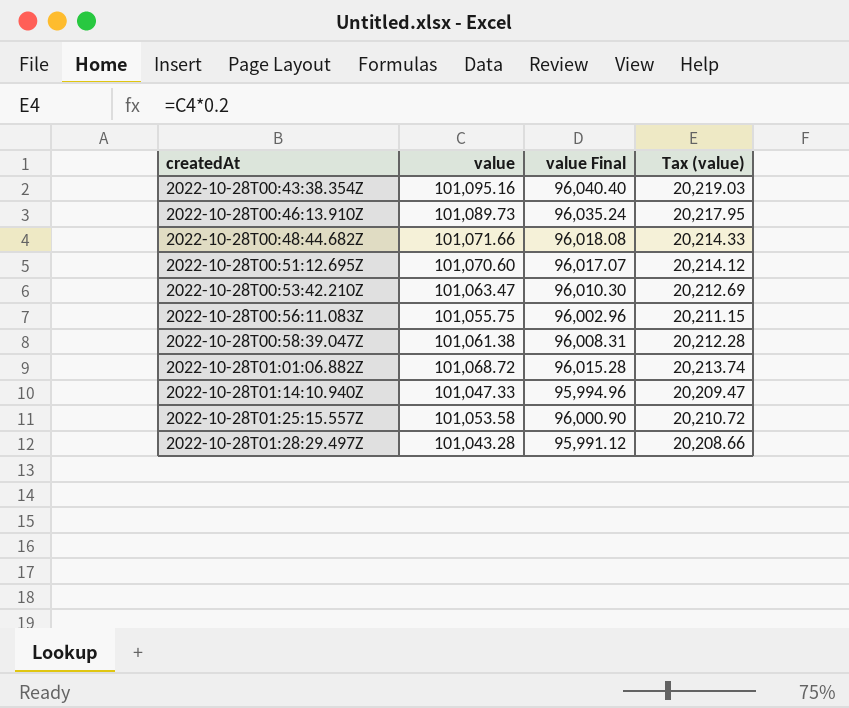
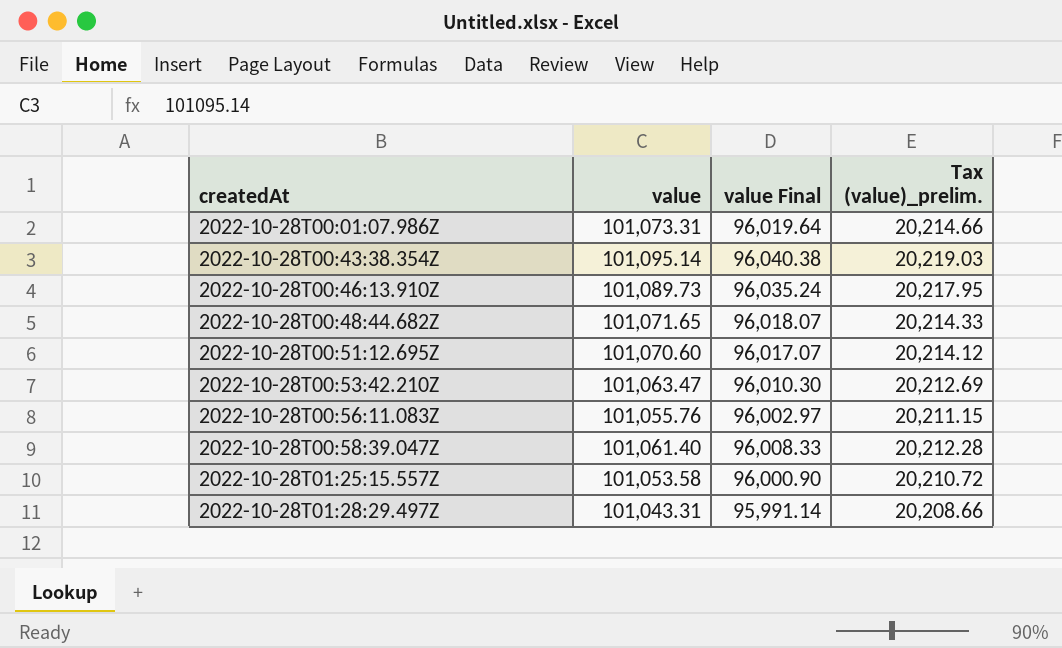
column name: Tax (value) -> Tax (value)_prelim.
row 2022-10-28T01:01:06.882Z: 101,068.72 | 96,015.28 | 20,213.74 -> none
row 2022-10-28T01:14:10.940Z: 101,047.33 | 95,994.96 | 20,209.47 -> none
row 2022-10-28T00:01:07.986Z: none -> 101,073.31 | 96,019.64 | 20,214.66
2022-10-28T00:43:38.354Z | value: 101,095.16 -> 101,095.14
2022-10-28T00:43:38.354Z | value Final: 96,040.40 -> 96,040.38
2022-10-28T00:48:44.682Z | value: 101,071.66 -> 101,071.65
2022-10-28T00:48:44.682Z | value Final: 96,018.08 -> 96,018.07
2022-10-28T00:56:11.083Z | value: 101,055.75 -> 101,055.76
2022-10-28T00:56:11.083Z | value Final: 96,002.96 -> 96,002.97
2022-10-28T00:58:39.047Z | value: 101,061.38 -> 101,061.40
2022-10-28T00:58:39.047Z | value Final: 96,008.31 -> 96,008.33
2022-10-28T01:28:29.497Z | value: 101,043.28 -> 101,043.31
2022-10-28T01:28:29.497Z | value Final: 95,991.12 -> 95,991.14

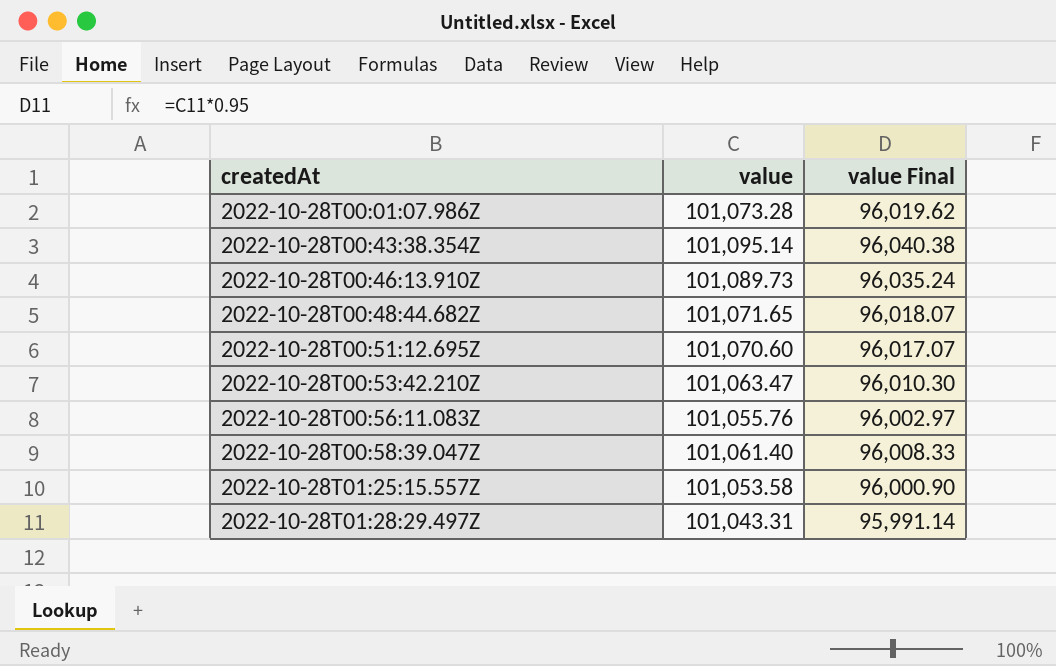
column Tax (value)_prelim. | formula: [value] * 0.2 -> none
2022-10-28T00:01:07.986Z | value: 101,073.31 -> 101,073.28
2022-10-28T00:01:07.986Z | value Final: 96,019.64 -> 96,019.62

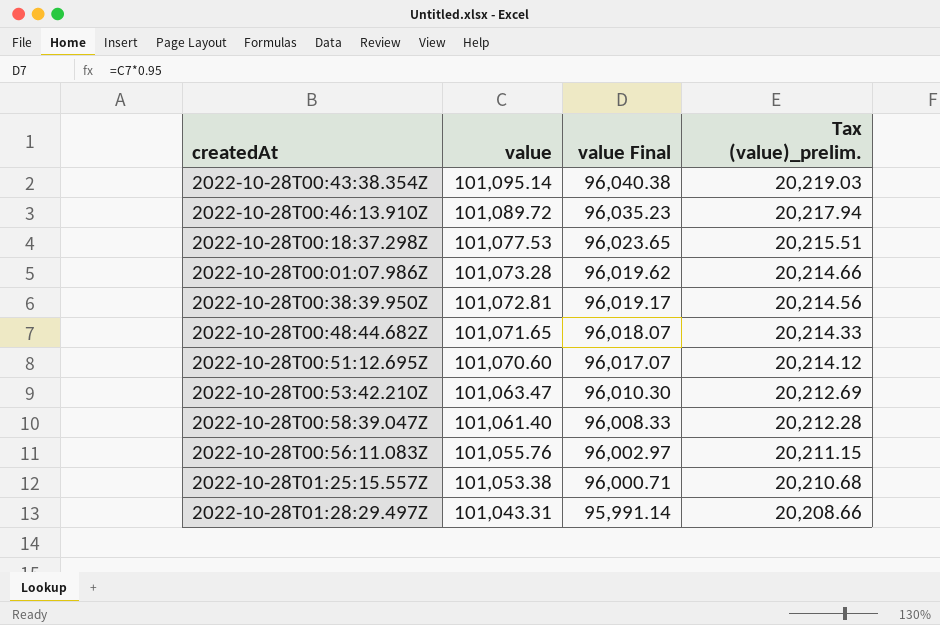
row order: createdAt ascending -> value descending
column Tax (value)_prelim. | formula: none -> [value] * 0.2
2022-10-28T00:46:13.910Z | value: 101,089.73 -> 101,089.72
2022-10-28T00:46:13.910Z | value Final: 96,035.24 -> 96,035.23
row 2022-10-28T00:18:37.298Z: none -> 101,077.53 | 96,023.65 | 20,215.51
row 2022-10-28T00:38:39.950Z: none -> 101,072.81 | 96,019.17 | 20,214.56
2022-10-28T01:25:15.557Z | value: 101,053.58 -> 101,053.38
2022-10-28T01:25:15.557Z | value Final: 96,000.90 -> 96,000.71

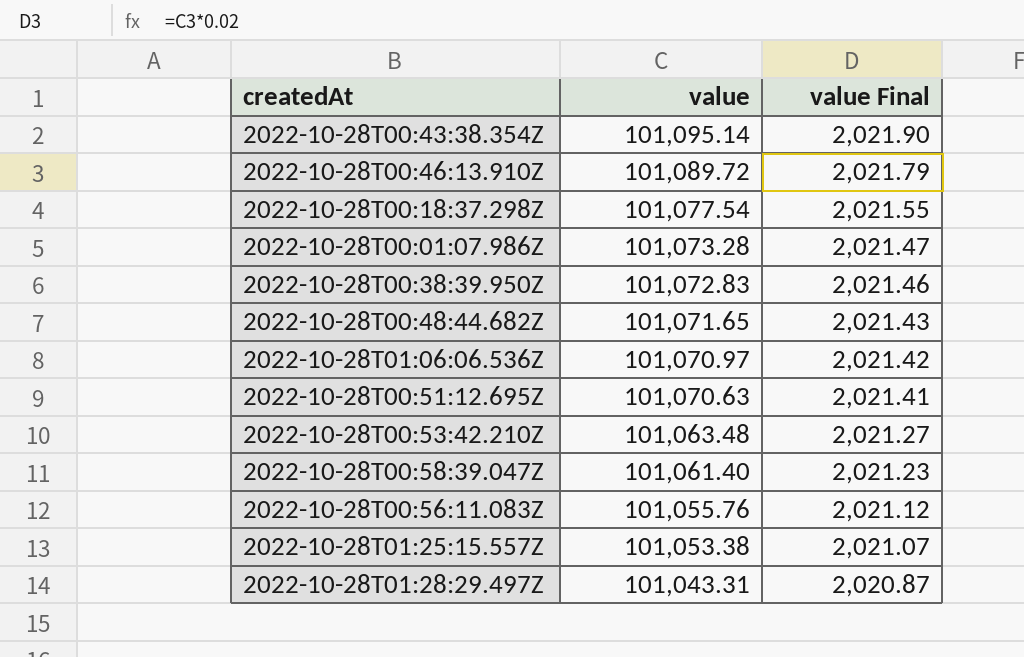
column Tax (value)_prelim. | formula: [value] * 0.2 -> none
column value Final | formula: [value] * 0.95 -> [value] * 0.02
2022-10-28T00:18:37.298Z | value: 101,077.53 -> 101,077.54
2022-10-28T00:38:39.950Z | value: 101,072.81 -> 101,072.83
row 2022-10-28T01:06:06.536Z: none -> 101,070.97 | 2,021.42
2022-10-28T00:51:12.695Z | value: 101,070.60 -> 101,070.63
2022-10-28T00:53:42.210Z | value: 101,063.47 -> 101,063.48

